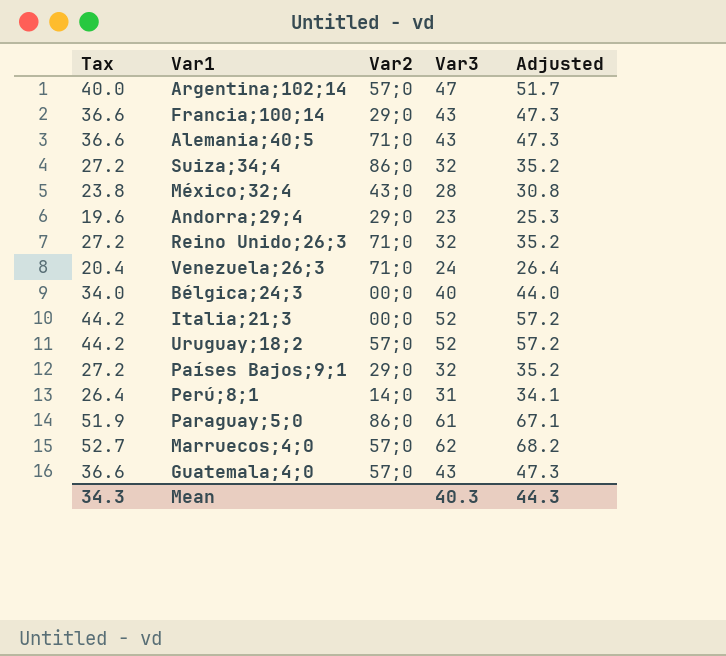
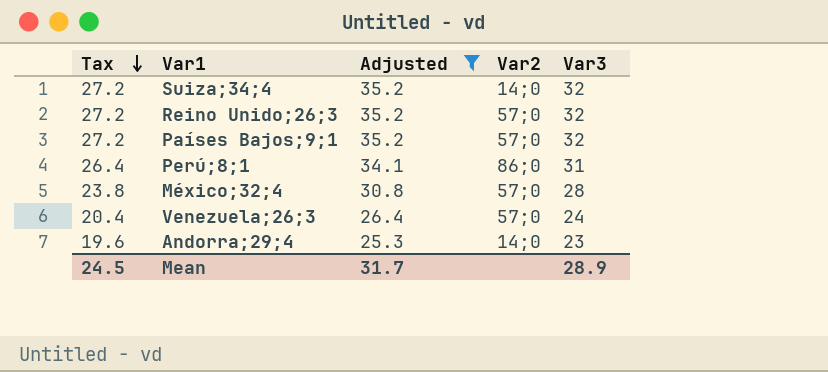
filter: none -> Adjusted <= 35.2
row order: none -> Tax descending
column Adjusted | position: 5 -> 3
Suiza;34;4 | Var2: 86;0 -> 14;0
Reino Unido;26;3 | Var2: 71;0 -> 57;0
Países Bajos;9;1 | Var2: 29;0 -> 57;0
Perú;8;1 | Var2: 14;0 -> 86;0
México;32;4 | Var2: 43;0 -> 57;0
Venezuela;26;3 | Var2: 71;0 -> 57;0
Andorra;29;4 | Var2: 29;0 -> 14;0
Mean | Tax: 34.3 -> 24.5
Mean | Adjusted: 44.3 -> 31.7
Mean | Var3: 40.3 -> 28.9

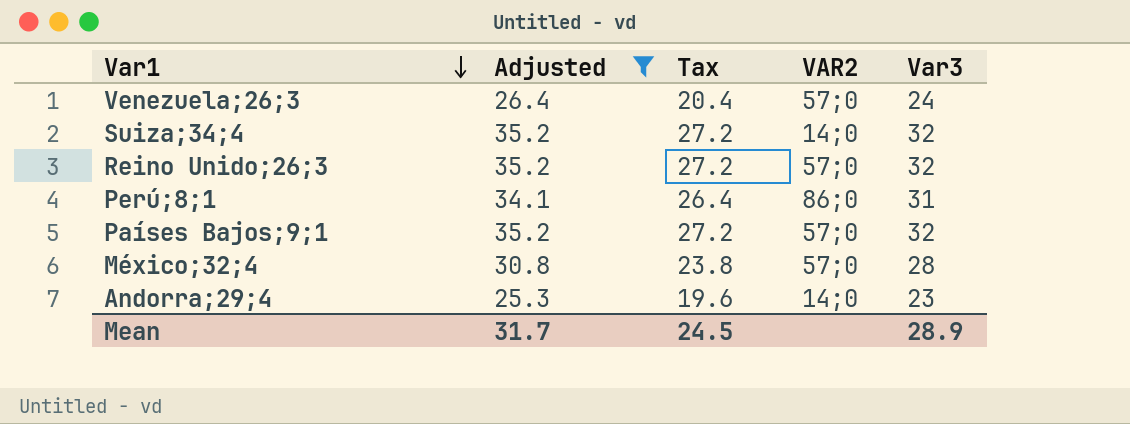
row order: Tax descending -> Var1 descending
column Tax | position: 1 -> 3
column name: Var2 -> VAR2

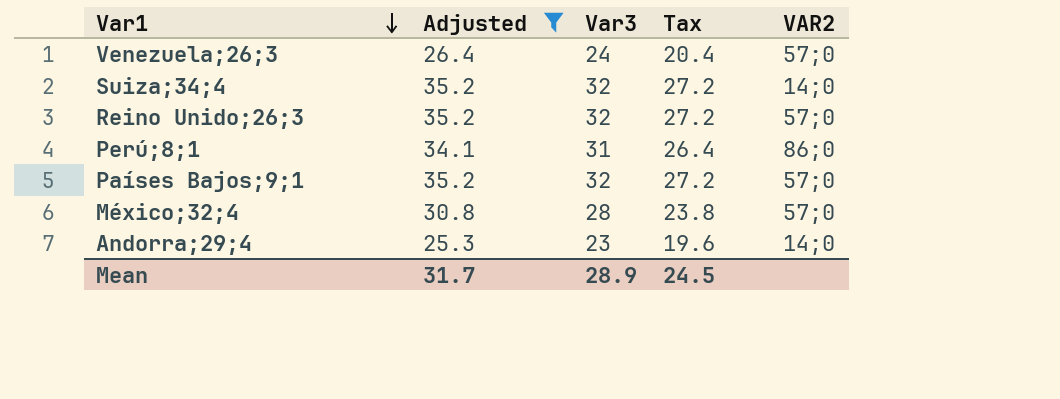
column Var3 | position: 5 -> 3

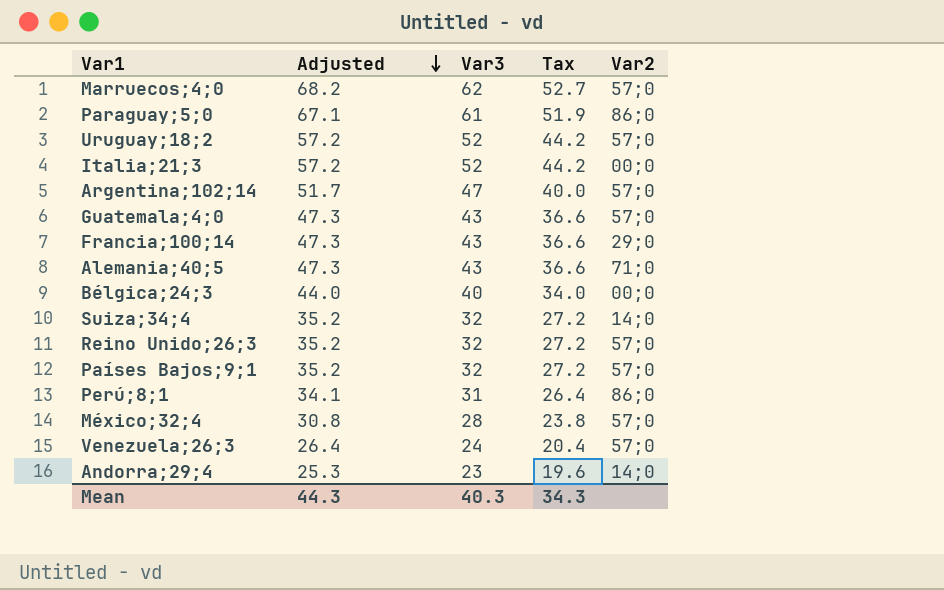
filter: Adjusted <= 35.2 -> none
row order: Var1 descending -> Adjusted descending
column name: VAR2 -> Var2
Mean | Adjusted: 31.7 -> 44.3
Mean | Var3: 28.9 -> 40.3
Mean | Tax: 24.5 -> 34.3

